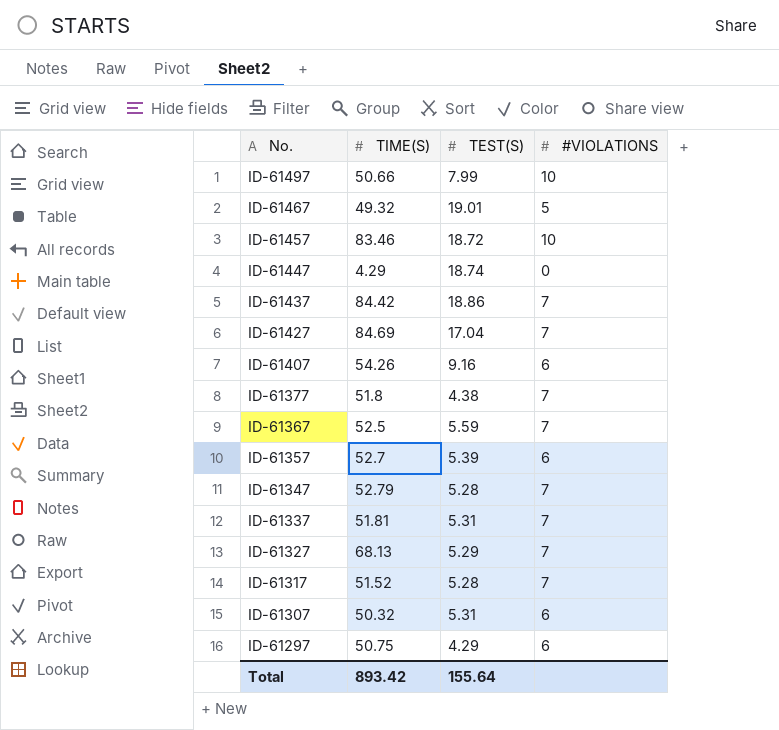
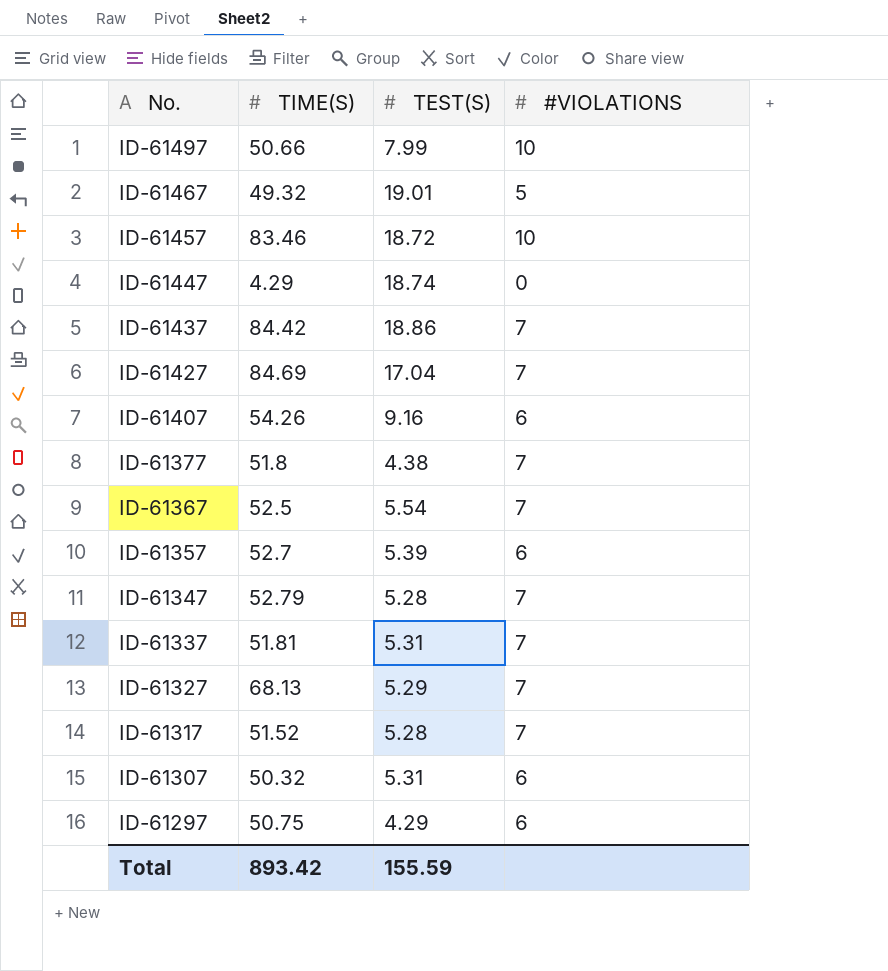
ID-61367 | TEST(S): 5.59 -> 5.54
Total | TEST(S): 155.64 -> 155.59

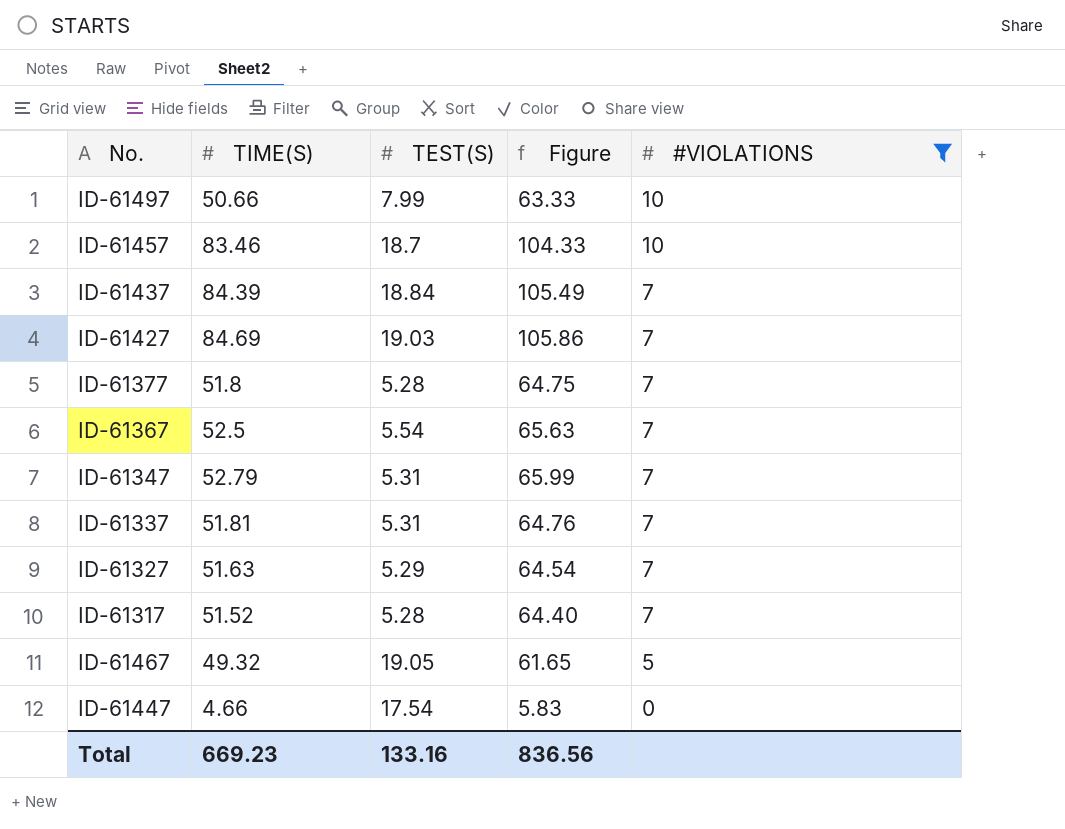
filter: none -> #VIOLATIONS != 6
row order: No. descending -> #VIOLATIONS descending
column Figure | formula: none -> [TIME(S)] * 1.25
ID-61457 | TEST(S): 18.72 -> 18.7
ID-61437 | TIME(S): 84.42 -> 84.39
ID-61437 | TEST(S): 18.86 -> 18.84
ID-61427 | TEST(S): 17.04 -> 19.03
ID-61377 | TEST(S): 4.38 -> 5.28
ID-61347 | TEST(S): 5.28 -> 5.31
ID-61327 | TIME(S): 68.13 -> 51.63
ID-61467 | TEST(S): 19.01 -> 19.05
ID-61447 | TIME(S): 4.29 -> 4.66
ID-61447 | TEST(S): 18.74 -> 17.54
Total | TIME(S): 893.42 -> 669.23
Total | TEST(S): 155.59 -> 133.16

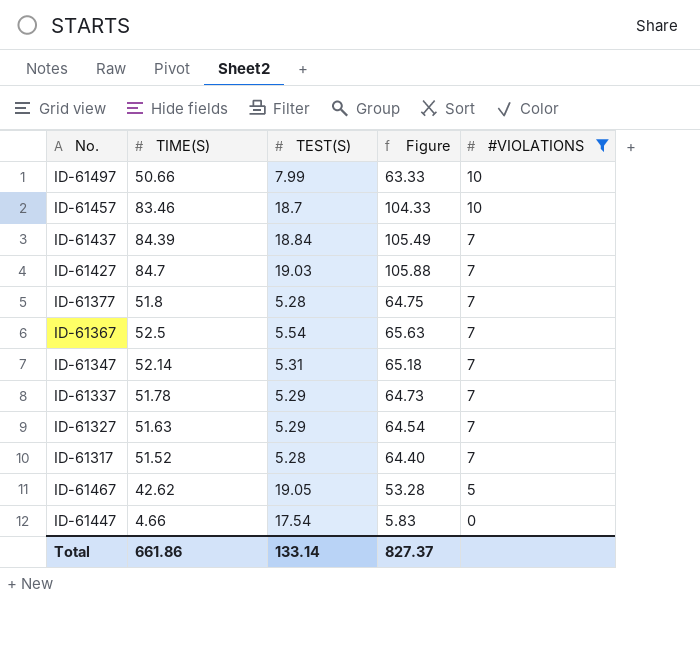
ID-61427 | TIME(S): 84.69 -> 84.7
ID-61427 | Figure: 105.86 -> 105.88
ID-61347 | TIME(S): 52.79 -> 52.14
ID-61347 | Figure: 65.99 -> 65.18
ID-61337 | TIME(S): 51.81 -> 51.78
ID-61337 | TEST(S): 5.31 -> 5.29
ID-61337 | Figure: 64.76 -> 64.73
ID-61467 | TIME(S): 49.32 -> 42.62
ID-61467 | Figure: 61.65 -> 53.28
Total | TIME(S): 669.23 -> 661.86
Total | TEST(S): 133.16 -> 133.14
Total | Figure: 836.56 -> 827.37

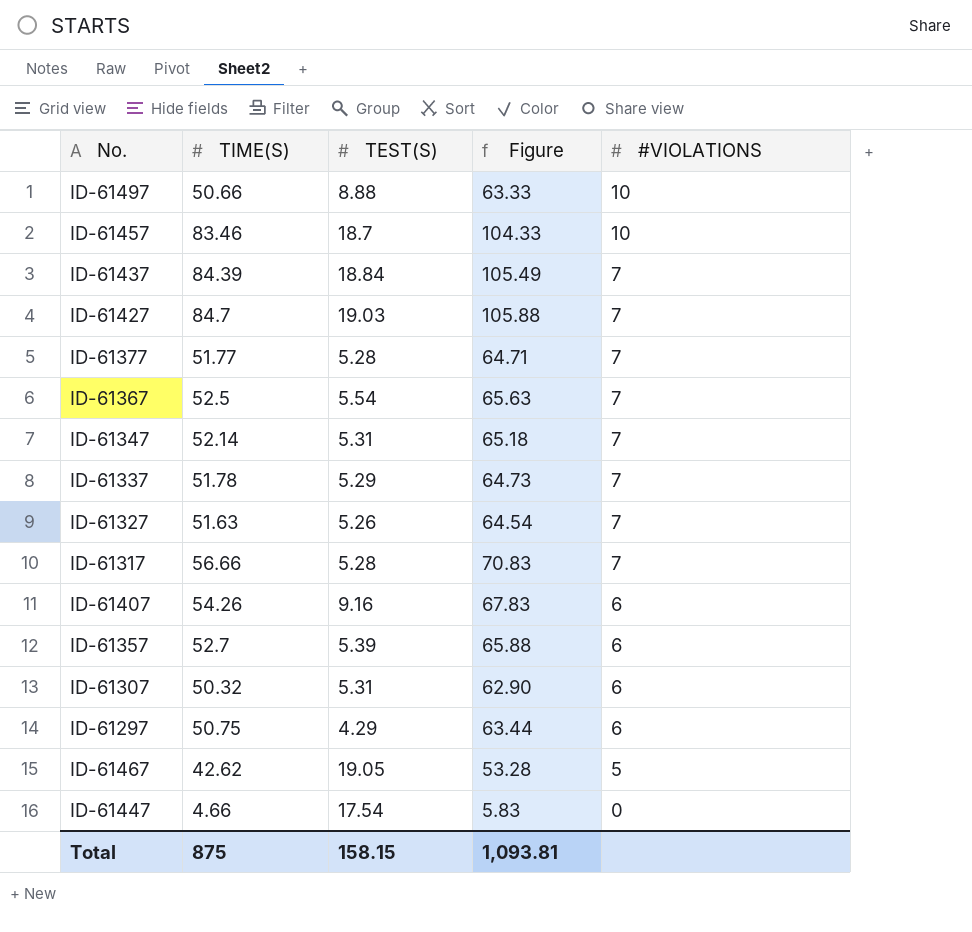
filter: #VIOLATIONS != 6 -> none
ID-61497 | TEST(S): 7.99 -> 8.88
ID-61377 | TIME(S): 51.8 -> 51.77
ID-61377 | Figure: 64.75 -> 64.71
ID-61327 | TEST(S): 5.29 -> 5.26
ID-61317 | TIME(S): 51.52 -> 56.66
ID-61317 | Figure: 64.40 -> 70.83
Total | TIME(S): 661.86 -> 875
Total | TEST(S): 133.14 -> 158.15
Total | Figure: 827.37 -> 1,093.81

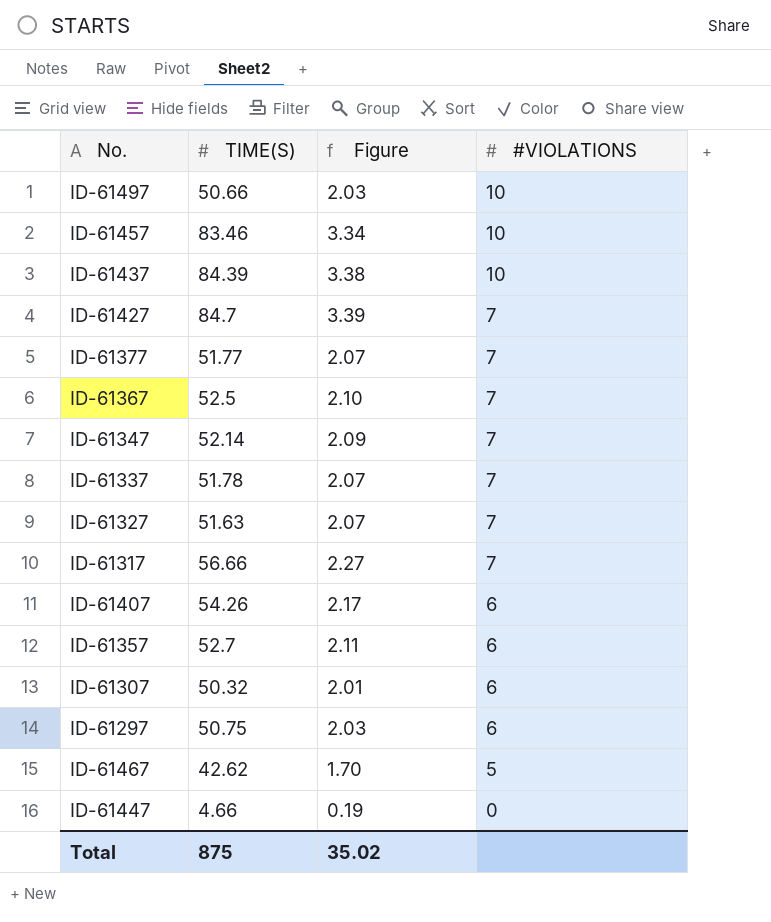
column TEST(S) | position: 3 -> none
column Figure | formula: [TIME(S)] * 1.25 -> [TIME(S)] * 0.04
ID-61437 | #VIOLATIONS: 7 -> 10
Total | Figure: 1,093.81 -> 35.02

